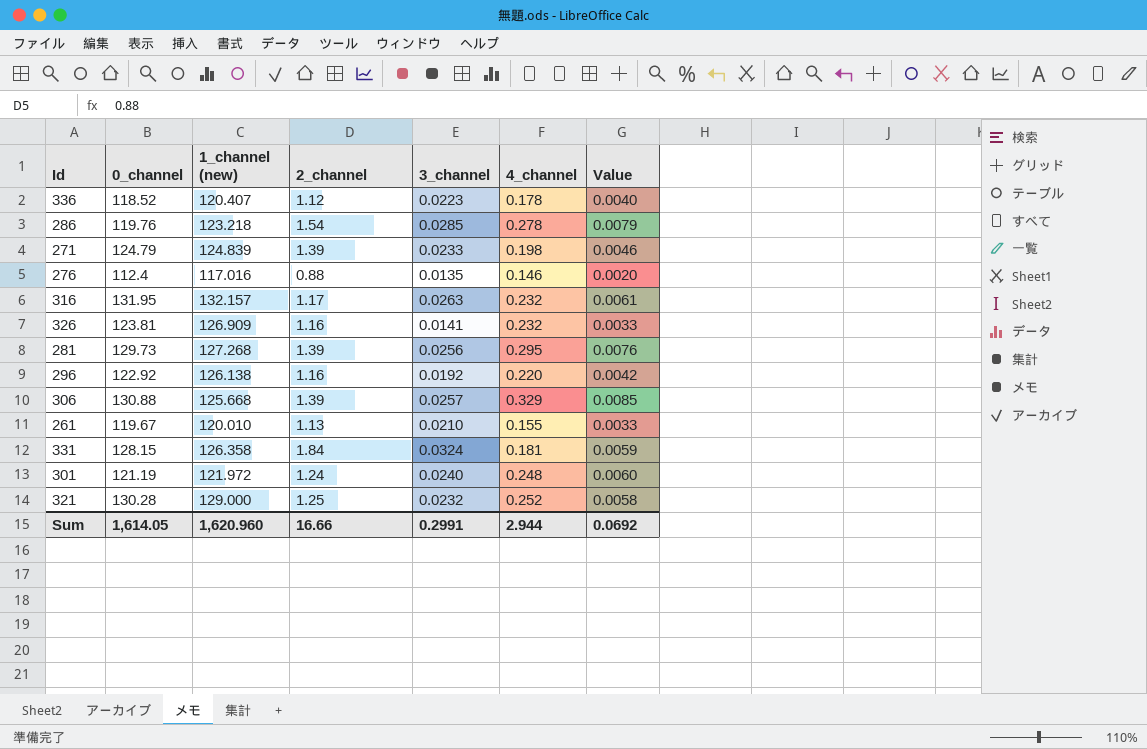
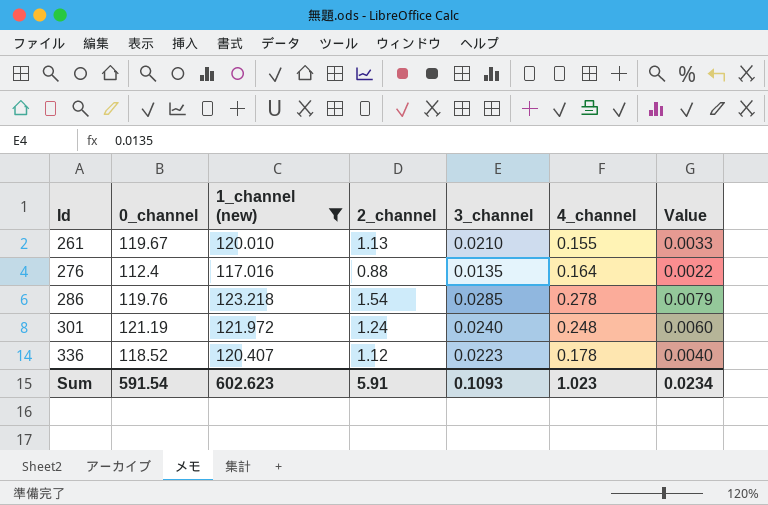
filter: none -> 1_channel (new) <= 123.218
row order: none -> Id ascending
276 | 4_channel: 0.146 -> 0.164
276 | Value: 0.0020 -> 0.0022
Sum | 0_channel: 1,614.05 -> 591.54
Sum | 1_channel (new): 1,620.960 -> 602.623
Sum | 2_channel: 16.66 -> 5.91
Sum | 3_channel: 0.2991 -> 0.1093
Sum | 4_channel: 2.944 -> 1.023
Sum | Value: 0.0692 -> 0.0234

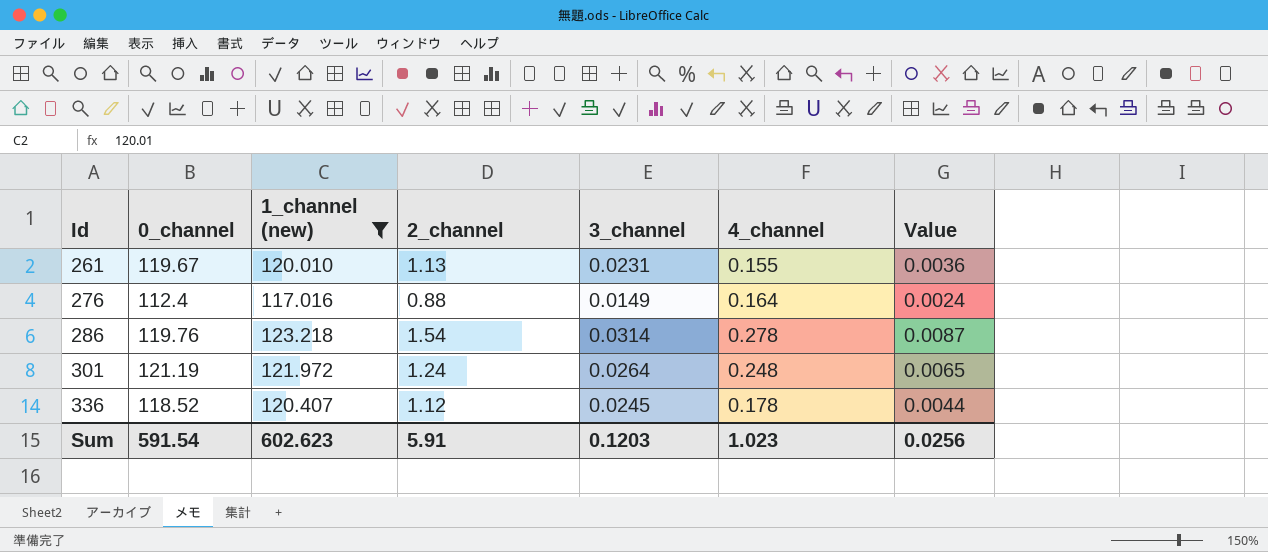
261 | 3_channel: 0.0210 -> 0.0231
261 | Value: 0.0033 -> 0.0036
276 | 3_channel: 0.0135 -> 0.0149
276 | Value: 0.0022 -> 0.0024
286 | 3_channel: 0.0285 -> 0.0314
286 | Value: 0.0079 -> 0.0087
301 | 3_channel: 0.0240 -> 0.0264
301 | Value: 0.0060 -> 0.0065
336 | 3_channel: 0.0223 -> 0.0245
336 | Value: 0.0040 -> 0.0044
Sum | 3_channel: 0.1093 -> 0.1203
Sum | Value: 0.0234 -> 0.0256

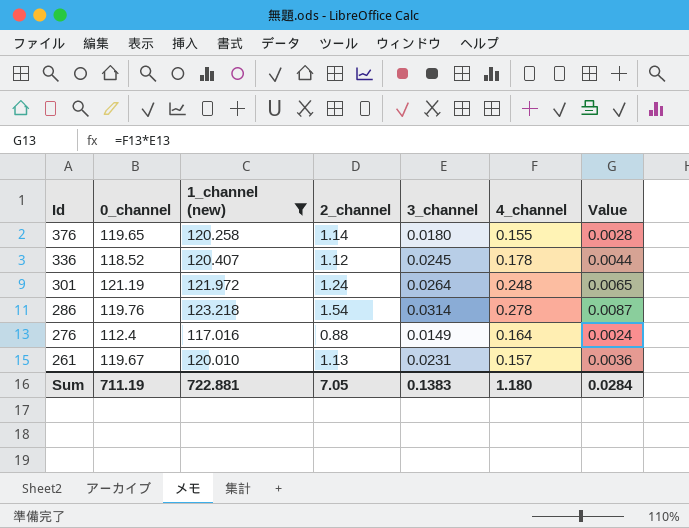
row order: Id ascending -> Id descending
row 376: none -> 119.65 | 120.258 | 1.14 | 0.0180 | 0.155 | 0.0028
261 | 4_channel: 0.155 -> 0.157
Sum | 0_channel: 591.54 -> 711.19
Sum | 1_channel (new): 602.623 -> 722.881
Sum | 2_channel: 5.91 -> 7.05
Sum | 3_channel: 0.1203 -> 0.1383
Sum | 4_channel: 1.023 -> 1.180
Sum | Value: 0.0256 -> 0.0284

